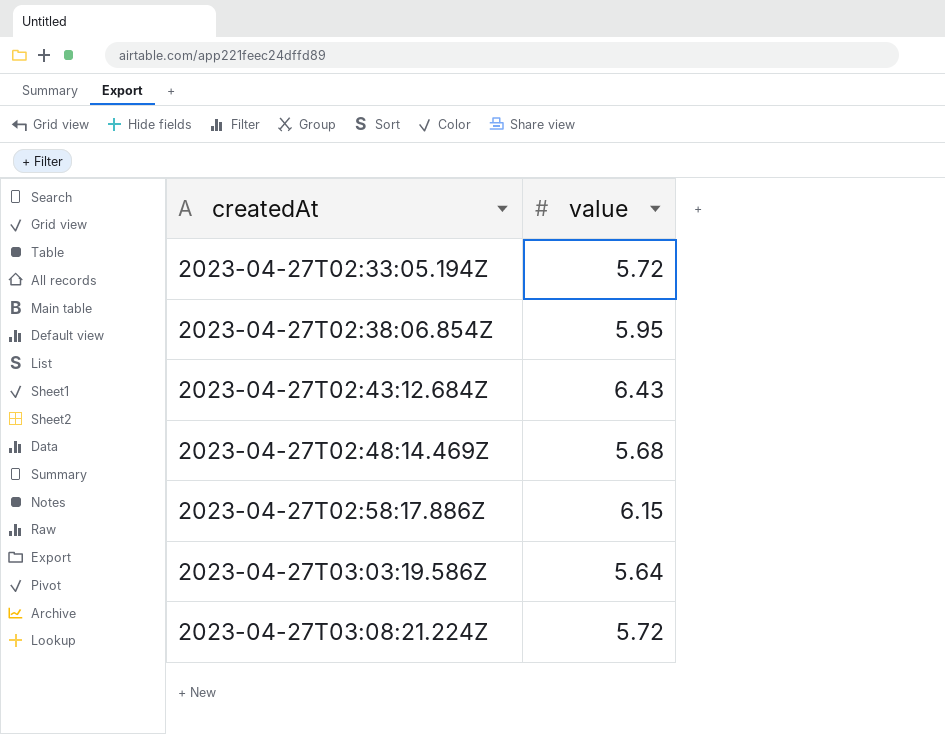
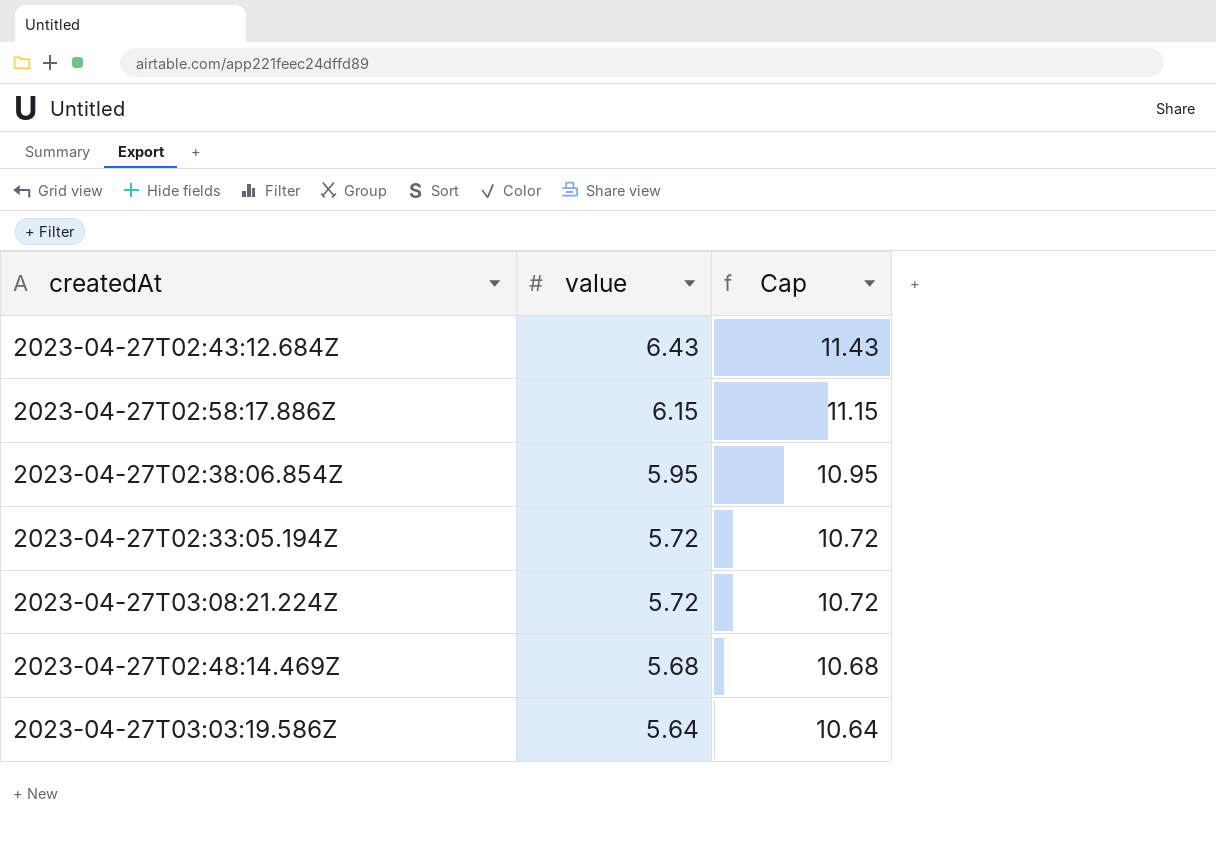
row order: createdAt ascending -> value descending
column Cap | formula: none -> [value] + 5

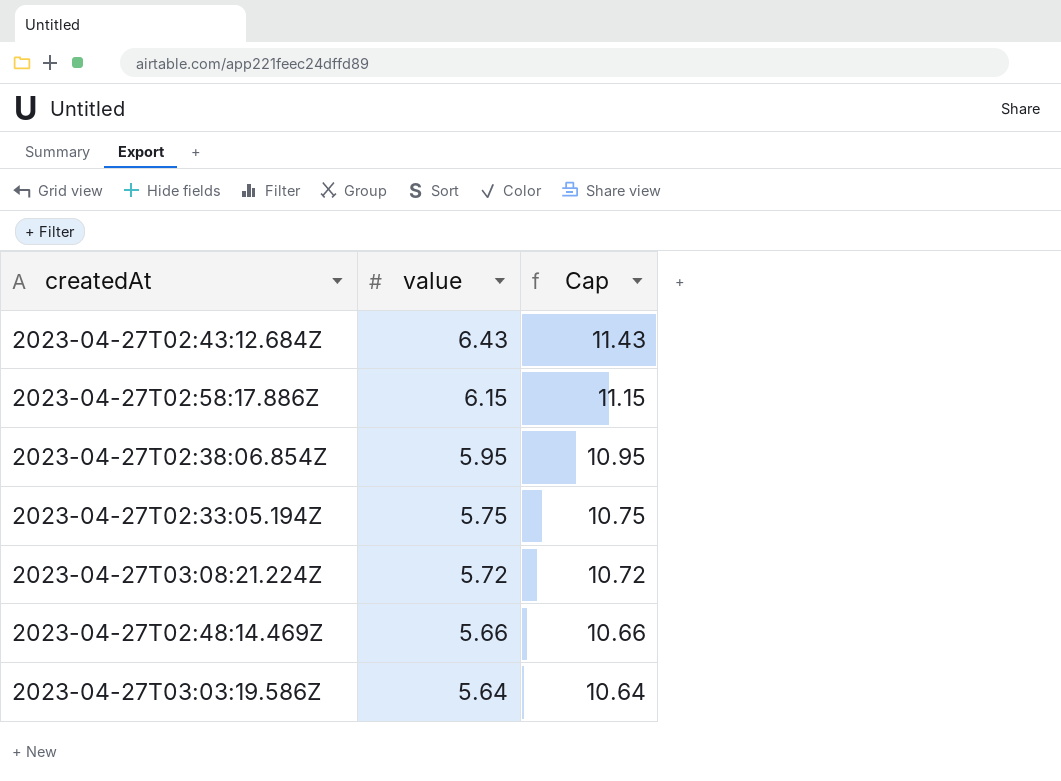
2023-04-27T02:33:05.194Z | value: 5.72 -> 5.75
2023-04-27T02:33:05.194Z | Cap: 10.72 -> 10.75
2023-04-27T02:48:14.469Z | value: 5.68 -> 5.66
2023-04-27T02:48:14.469Z | Cap: 10.68 -> 10.66

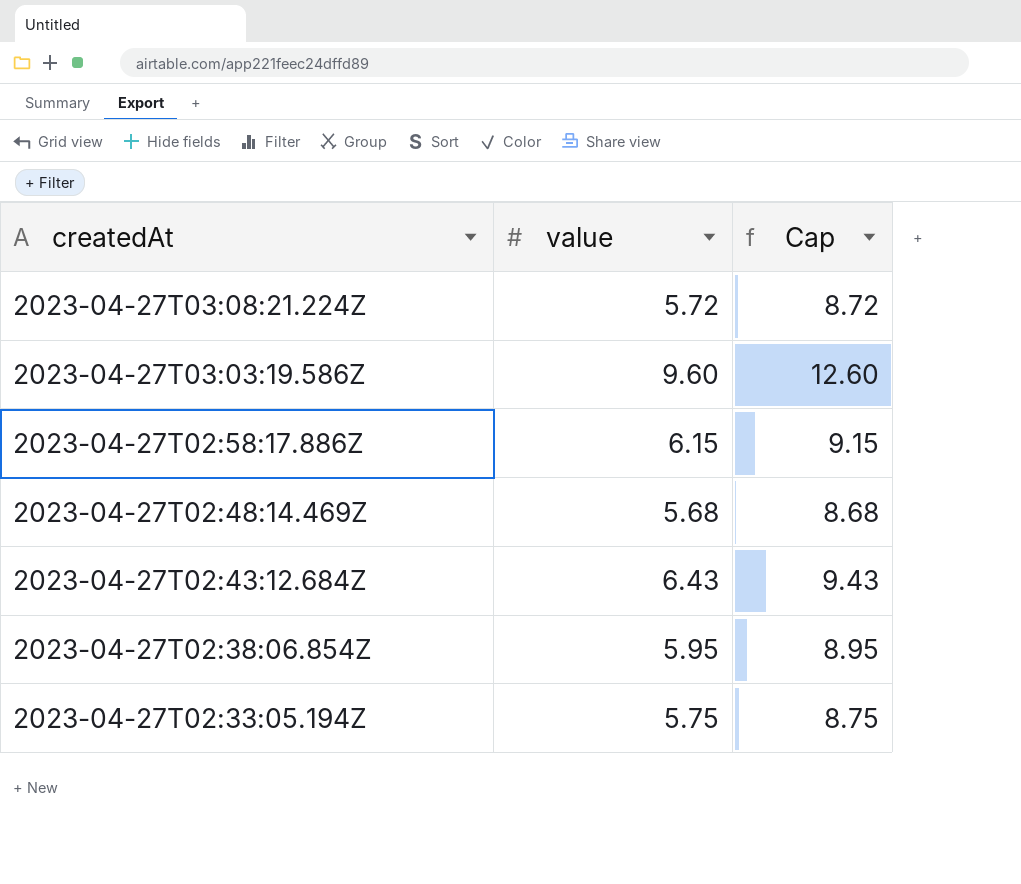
row order: value descending -> createdAt descending
column Cap | formula: [value] + 5 -> [value] + 3
2023-04-27T03:03:19.586Z | value: 5.64 -> 9.60
2023-04-27T02:48:14.469Z | value: 5.66 -> 5.68

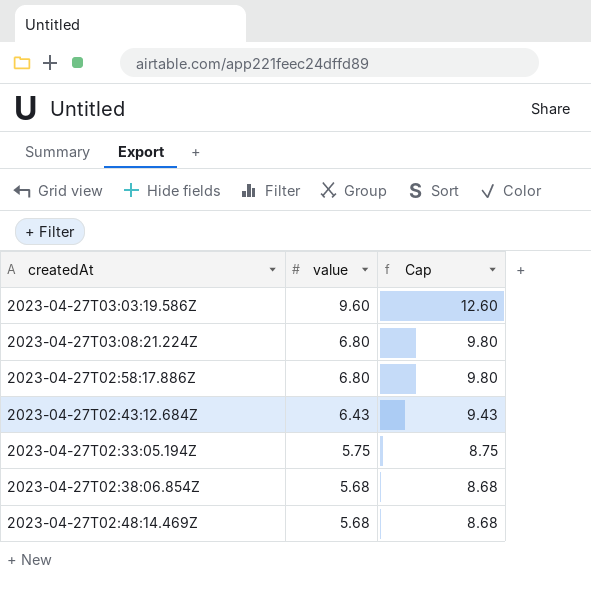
row order: createdAt descending -> value descending
2023-04-27T03:08:21.224Z | value: 5.72 -> 6.80
2023-04-27T03:08:21.224Z | Cap: 8.72 -> 9.80
2023-04-27T02:58:17.886Z | value: 6.15 -> 6.80
2023-04-27T02:58:17.886Z | Cap: 9.15 -> 9.80
2023-04-27T02:38:06.854Z | value: 5.95 -> 5.68
2023-04-27T02:38:06.854Z | Cap: 8.95 -> 8.68

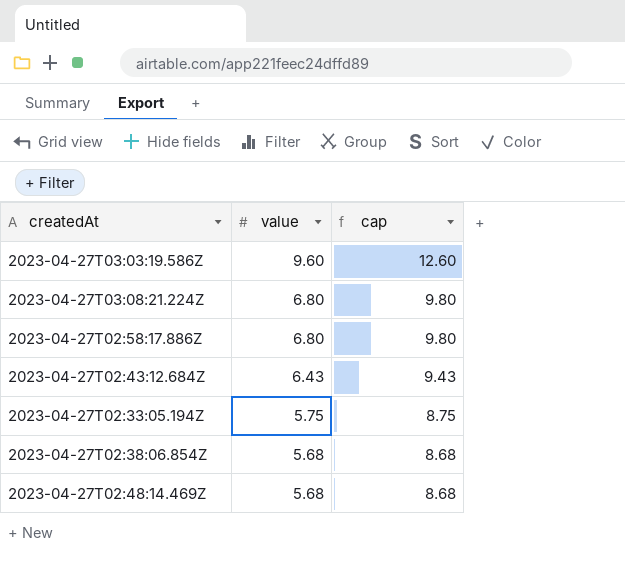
column name: Cap -> cap

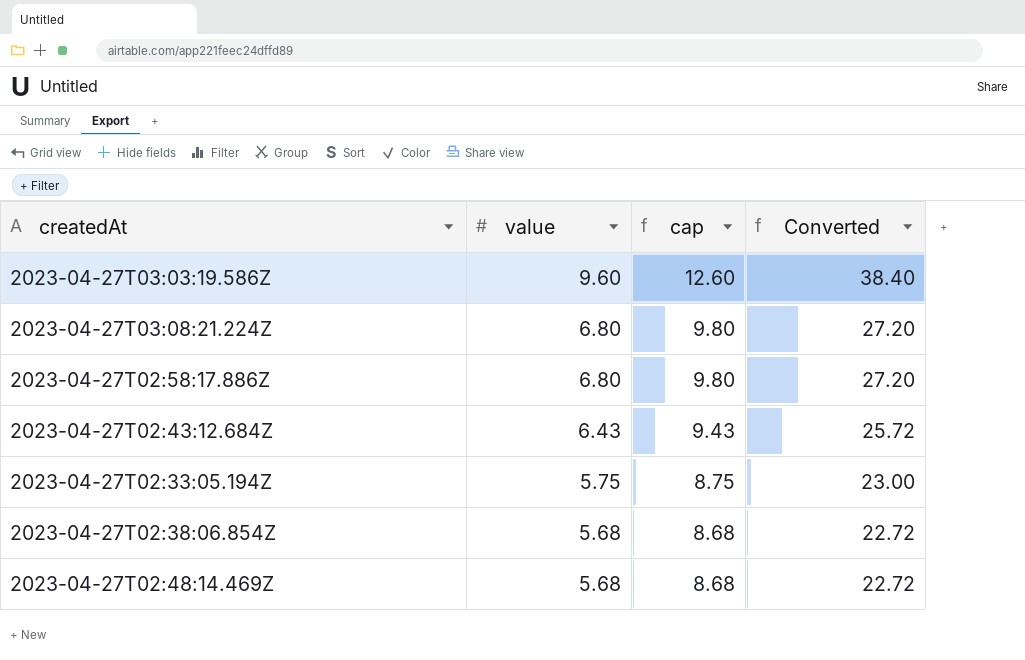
column Converted | formula: none -> [value] * 4

